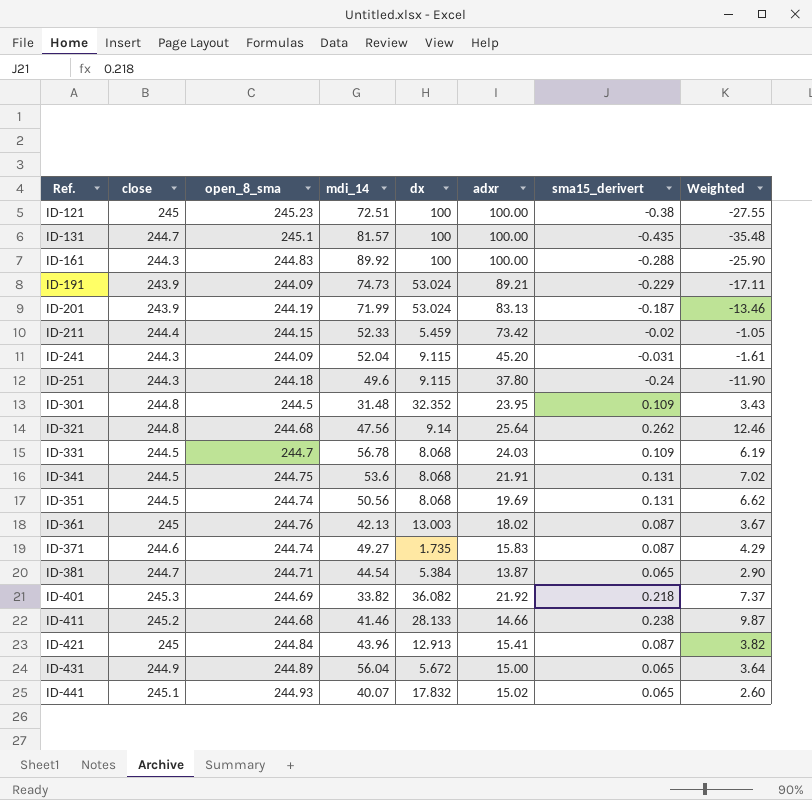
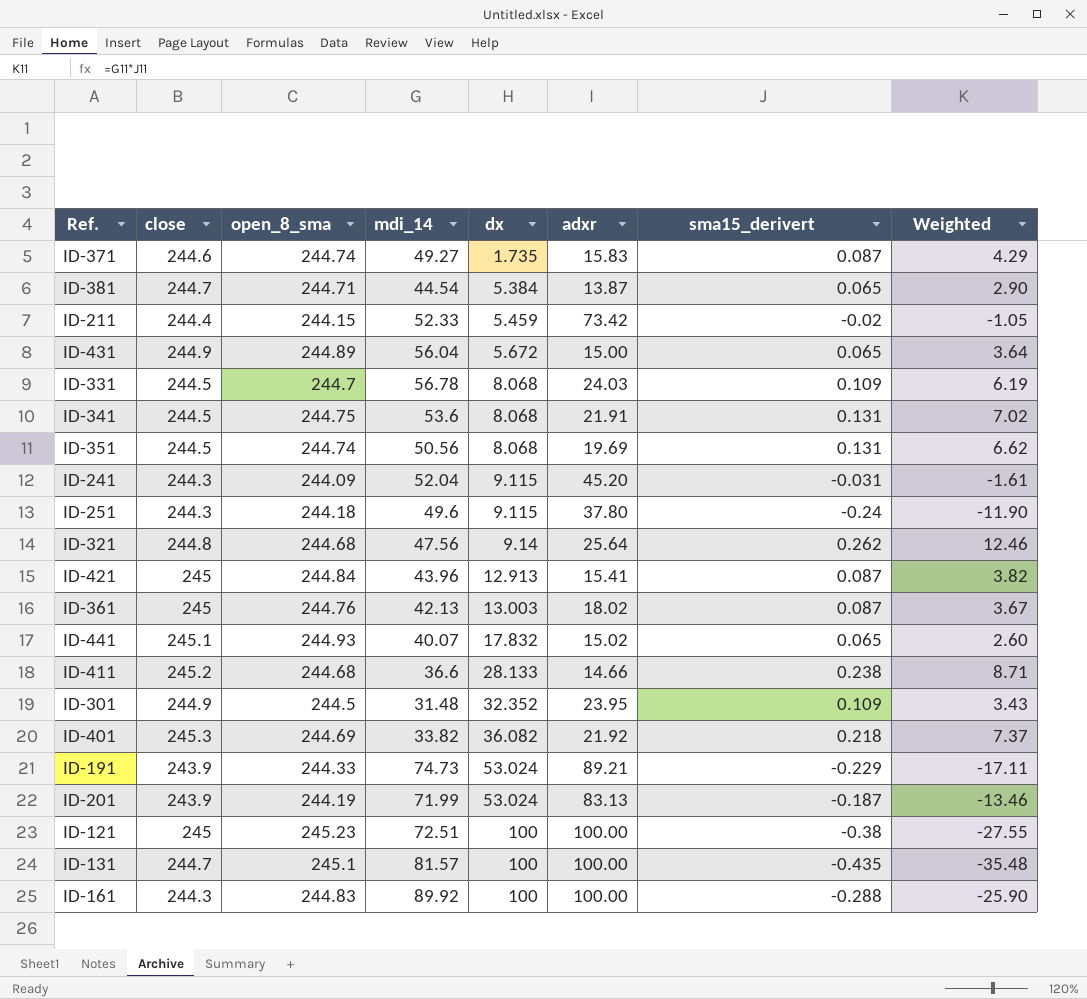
row order: Ref. ascending -> dx ascending
ID-411 | mdi_14: 41.46 -> 36.6
ID-411 | Weighted: 9.87 -> 8.71
ID-301 | close: 244.8 -> 244.9
ID-191 | open_8_sma: 244.09 -> 244.33

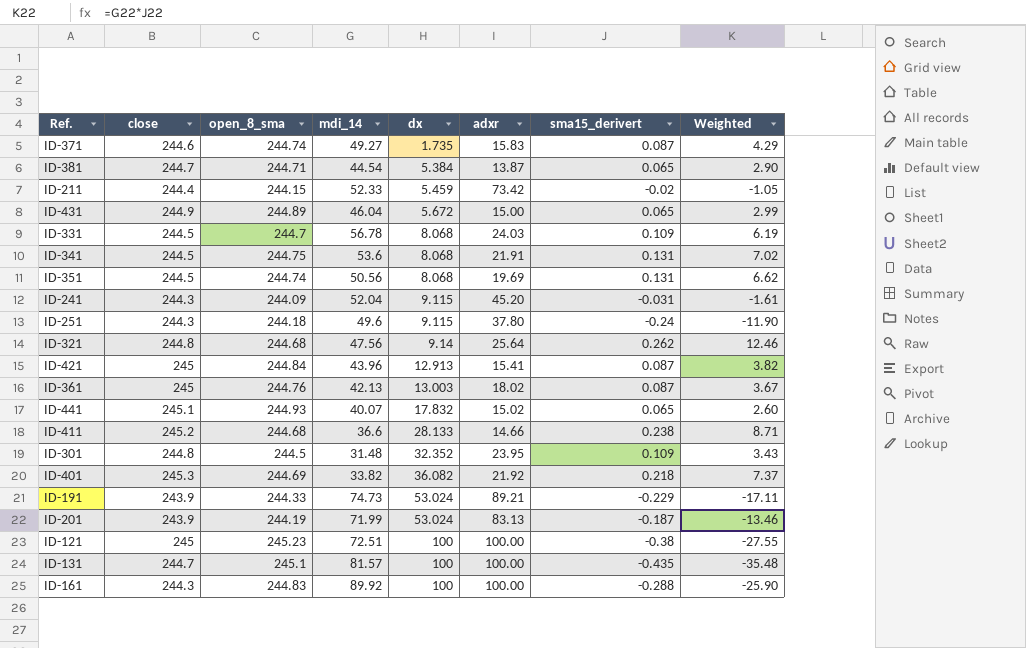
ID-431 | mdi_14: 56.04 -> 46.04
ID-431 | Weighted: 3.64 -> 2.99
ID-301 | close: 244.9 -> 244.8

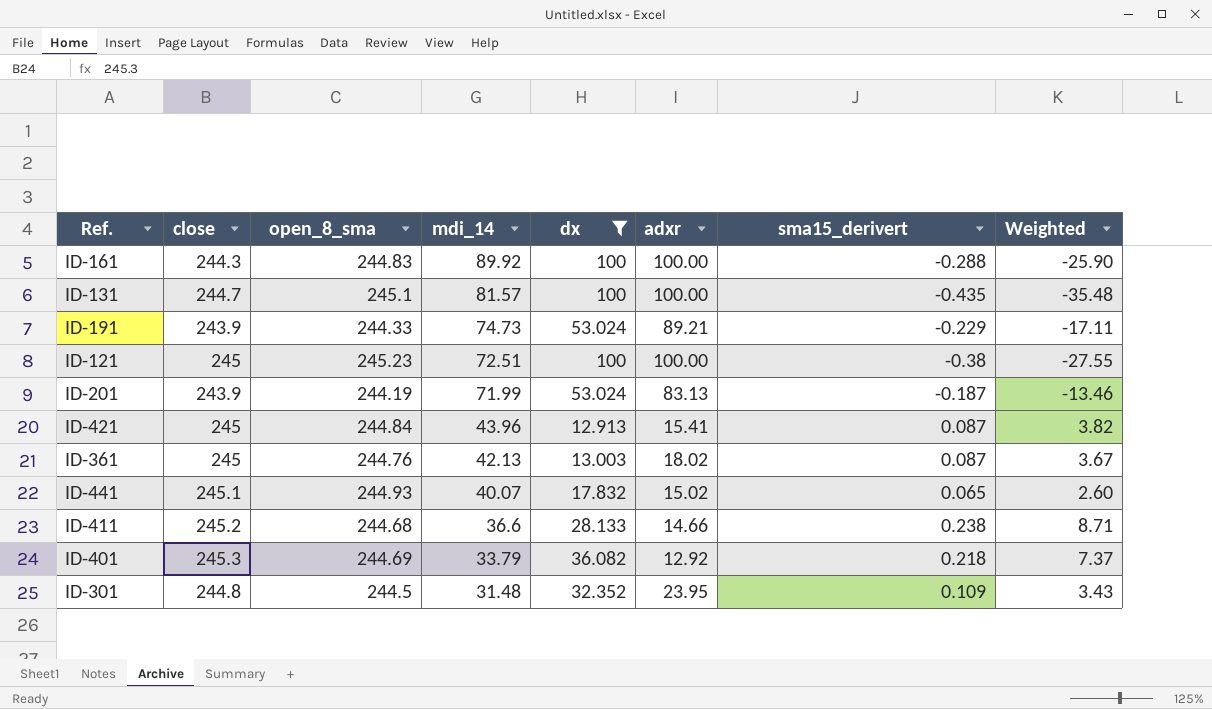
filter: none -> dx >= 12.913
row order: dx ascending -> mdi_14 descending
ID-401 | mdi_14: 33.82 -> 33.79
ID-401 | adxr: 21.92 -> 12.92

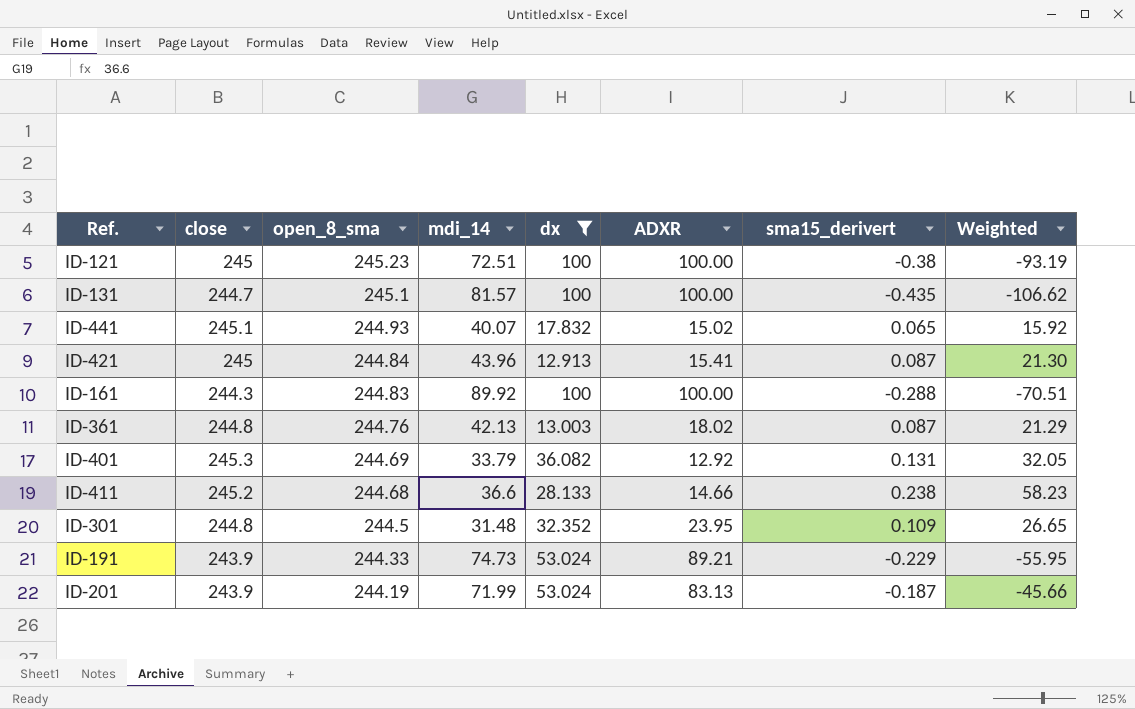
row order: mdi_14 descending -> open_8_sma descending
column name: adxr -> ADXR
column Weighted | formula: [mdi_14] * [sma15_derivert] -> [open_8_sma] * [sma15_derivert]
ID-361 | close: 245 -> 244.8
ID-401 | sma15_derivert: 0.218 -> 0.131

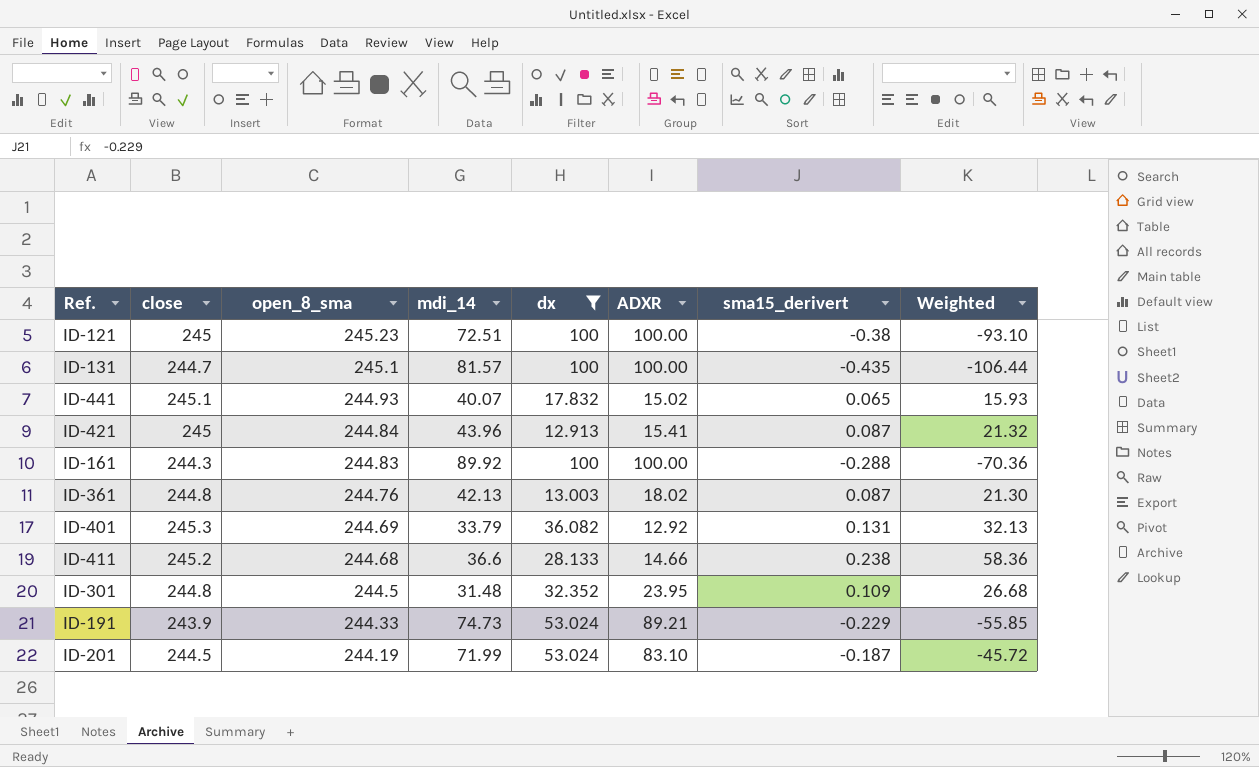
column Weighted | formula: [open_8_sma] * [sma15_derivert] -> [close] * [sma15_derivert]
ID-201 | close: 243.9 -> 244.5
ID-201 | ADXR: 83.13 -> 83.10

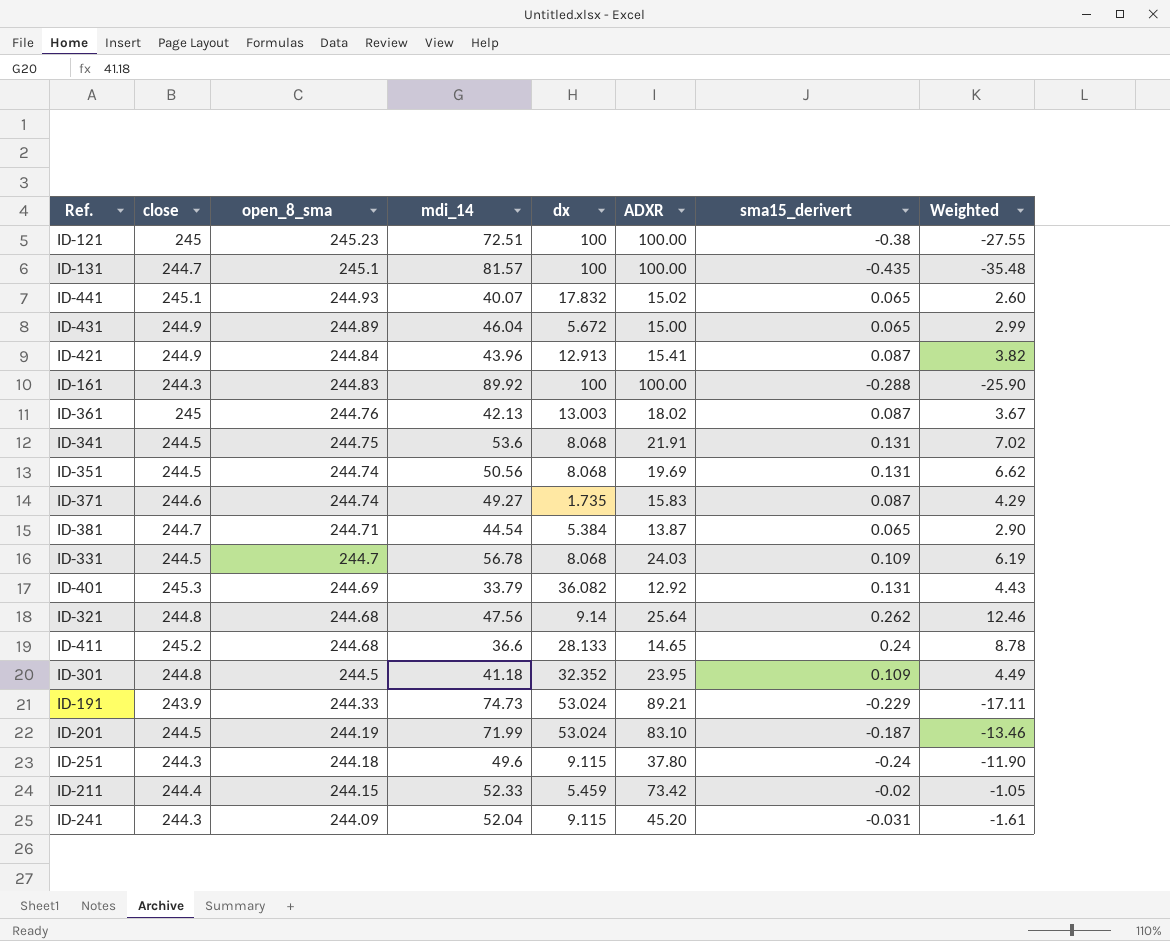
filter: dx >= 12.913 -> none
column Weighted | formula: [close] * [sma15_derivert] -> [mdi_14] * [sma15_derivert]
ID-421 | close: 245 -> 244.9
ID-361 | close: 244.8 -> 245
ID-411 | ADXR: 14.66 -> 14.65
ID-411 | sma15_derivert: 0.238 -> 0.24
ID-301 | mdi_14: 31.48 -> 41.18

